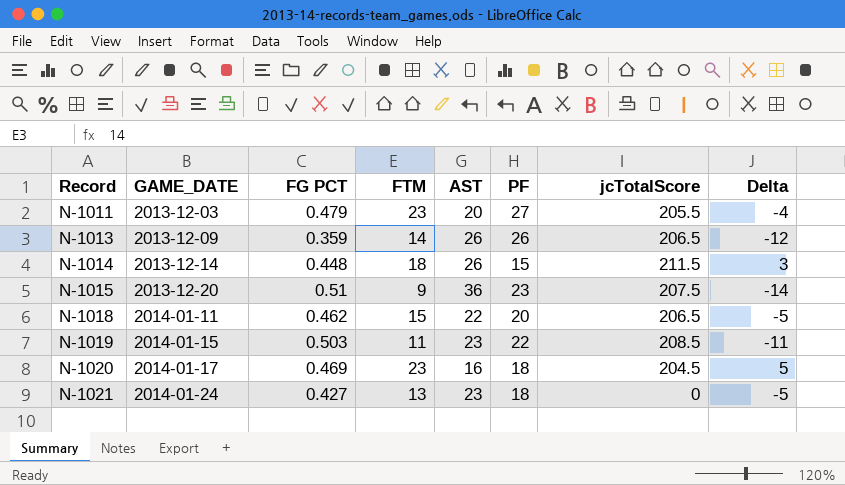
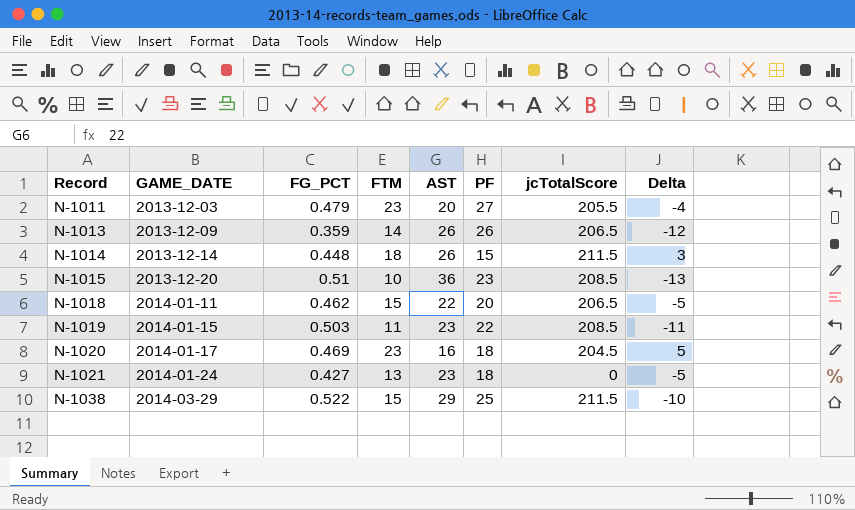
column name: FG PCT -> FG_PCT
N-1015 | FTM: 9 -> 10
N-1015 | jcTotalScore: 207.5 -> 208.5
N-1015 | Delta: -14 -> -13
row N-1038: none -> 2014-03-29 | 0.522 | 15 | 29 | 25 | 211.5 | -10

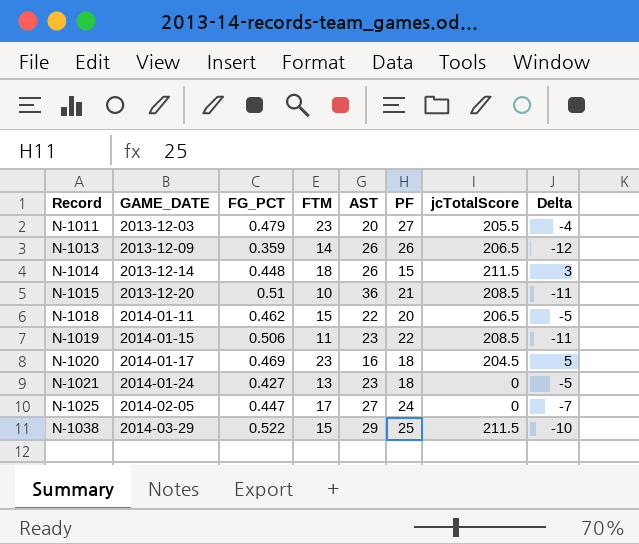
N-1015 | PF: 23 -> 21
N-1015 | Delta: -13 -> -11
N-1019 | FG_PCT: 0.503 -> 0.506
row N-1025: none -> 2014-02-05 | 0.447 | 17 | 27 | 24 | 0 | -7

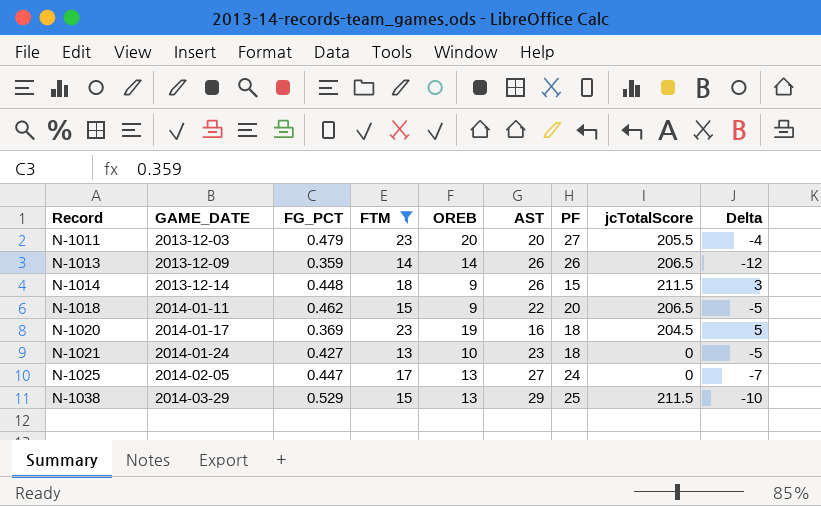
filter: none -> FTM >= 13
column OREB | position: none -> 5
N-1020 | FG_PCT: 0.469 -> 0.369
N-1038 | FG_PCT: 0.522 -> 0.529

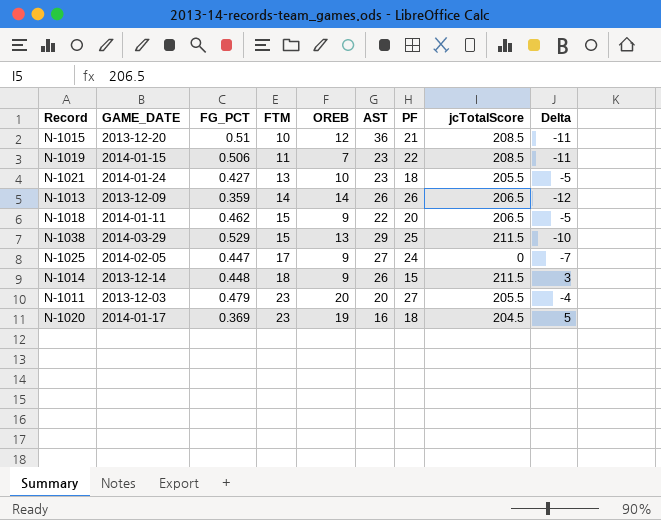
filter: FTM >= 13 -> none
row order: Record ascending -> FTM ascending
N-1021 | jcTotalScore: 0 -> 205.5
N-1025 | OREB: 13 -> 9

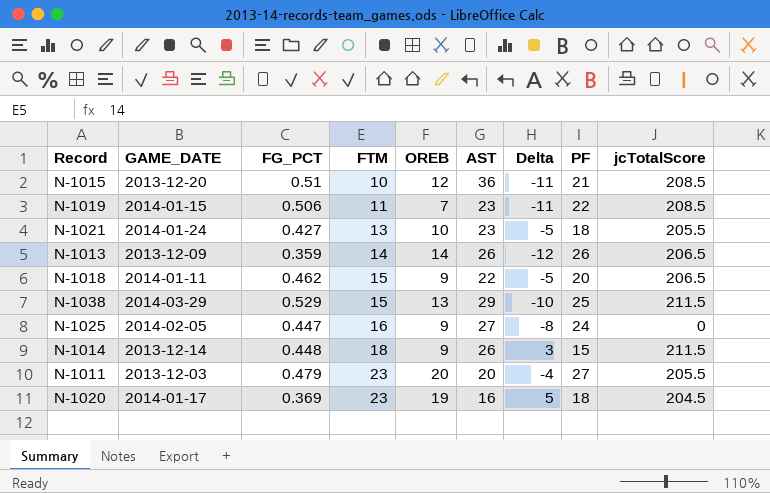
column Delta | position: 9 -> 7
N-1025 | FTM: 17 -> 16
N-1025 | Delta: -7 -> -8

